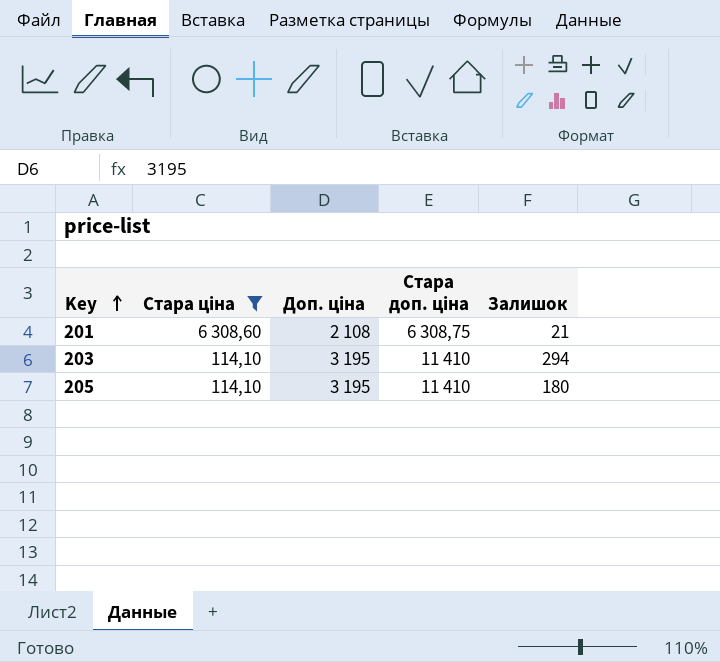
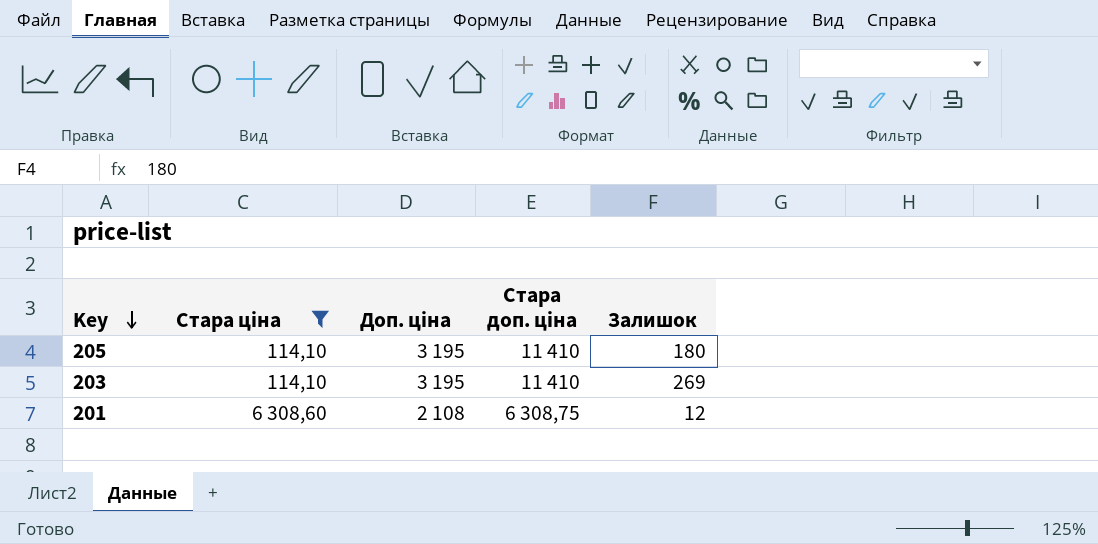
row order: Key ascending -> Key descending
203 | Залишок: 294 -> 269
201 | Залишок: 21 -> 12

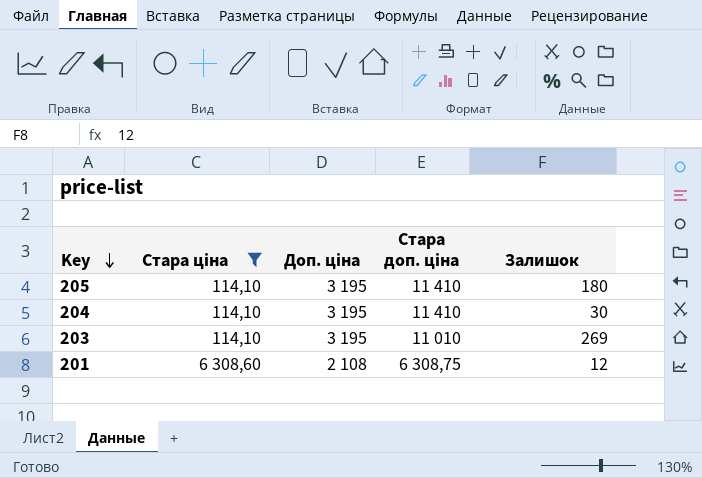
row 204: none -> 114,10 | 3 195 | 11 410 | 30
203 | Стара доп. ціна: 11 410 -> 11 010

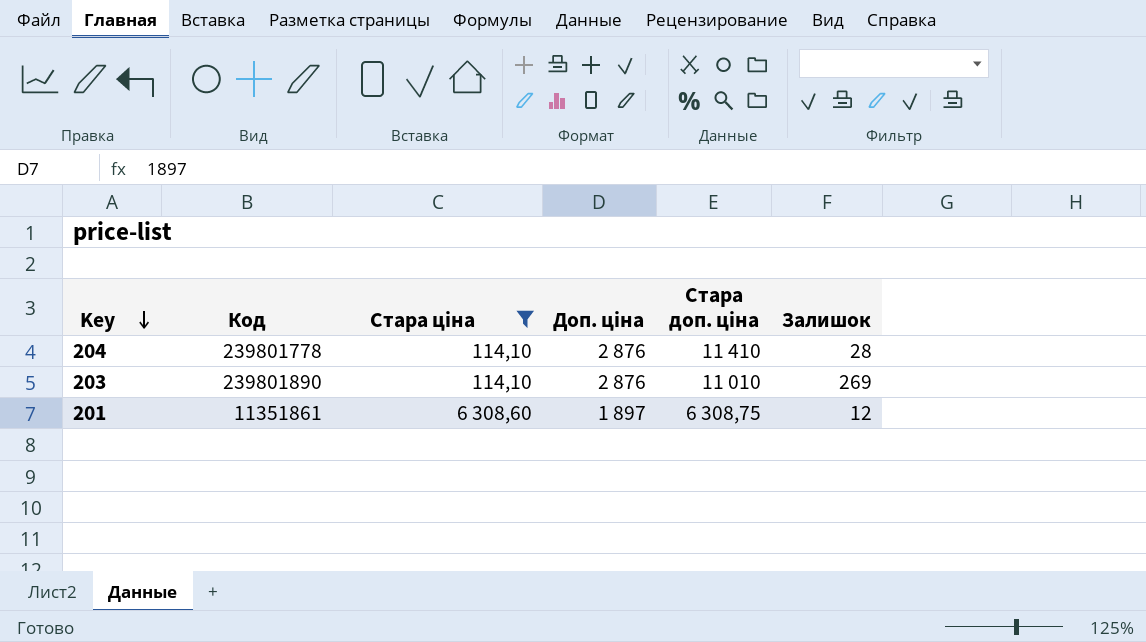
column Код | position: none -> 2
row 205: 114,10 | 3 195 | 11 410 | 180 -> none
204 | Доп. ціна: 3 195 -> 2 876
204 | Залишок: 30 -> 28
203 | Доп. ціна: 3 195 -> 2 876
201 | Доп. ціна: 2 108 -> 1 897

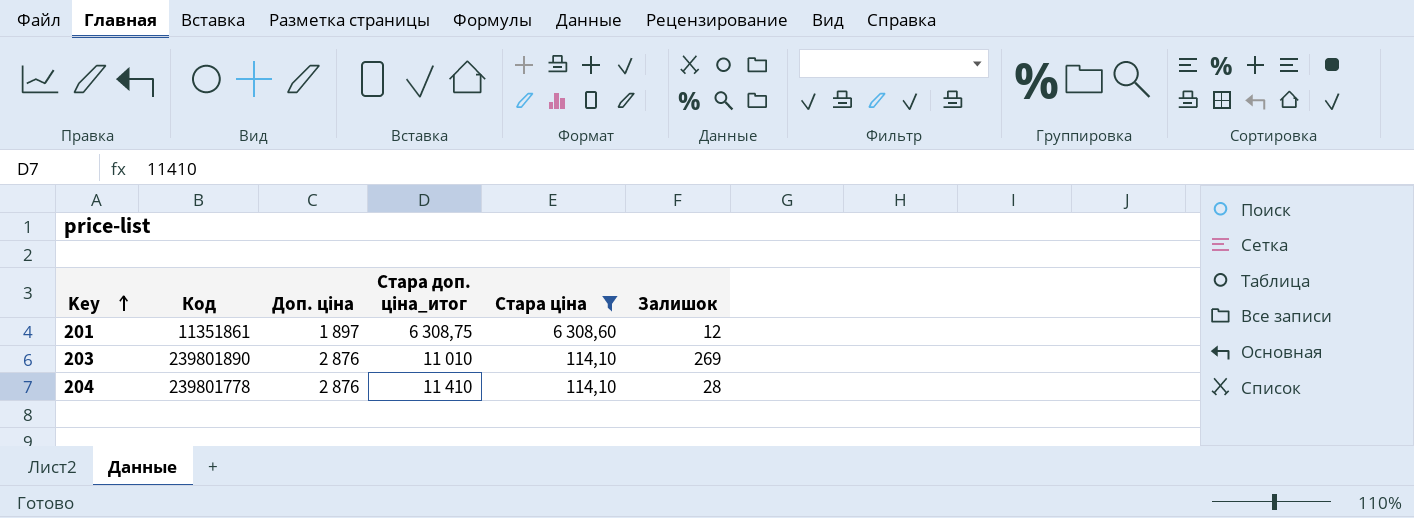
row order: Key descending -> Key ascending
column name: Стара доп. ціна -> Стара доп. ціна_итог
column Стара ціна | position: 3 -> 5

